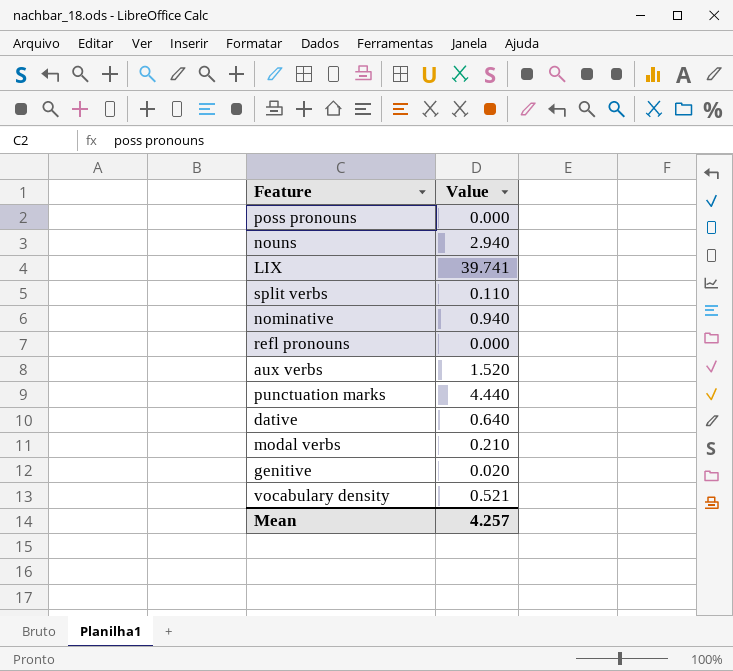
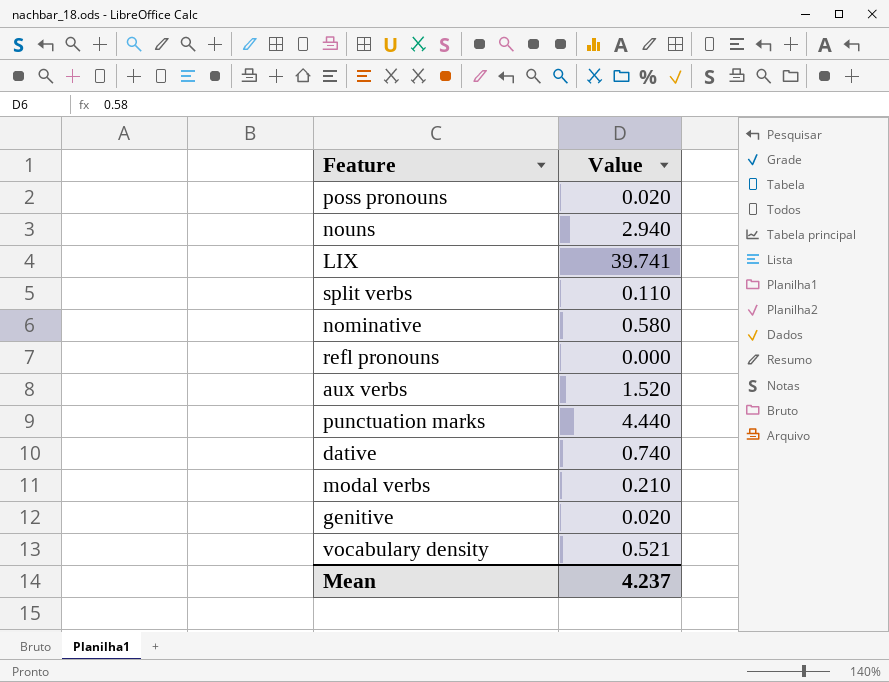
poss pronouns | Value: 0.000 -> 0.020
nominative | Value: 0.940 -> 0.580
dative | Value: 0.640 -> 0.740
Mean | Value: 4.257 -> 4.237

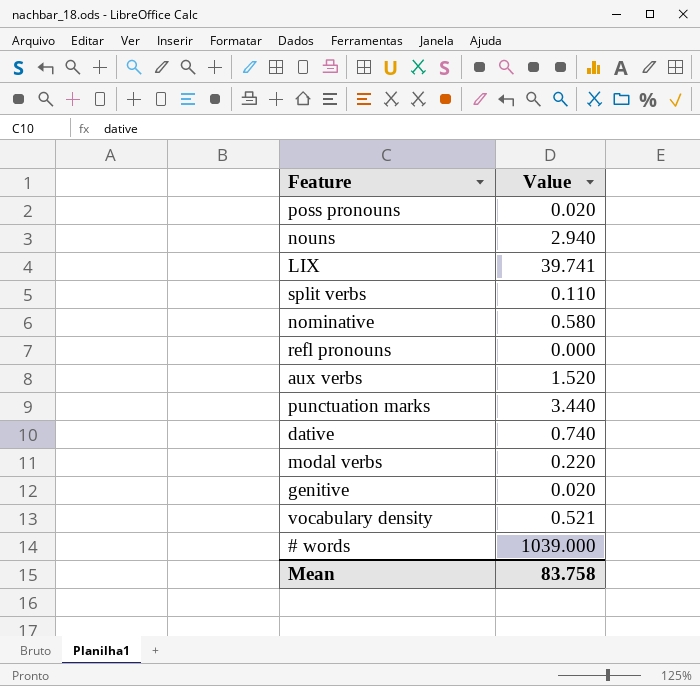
punctuation marks | Value: 4.440 -> 3.440
modal verbs | Value: 0.210 -> 0.220
row # words: none -> 1039.000
Mean | Value: 4.237 -> 83.758

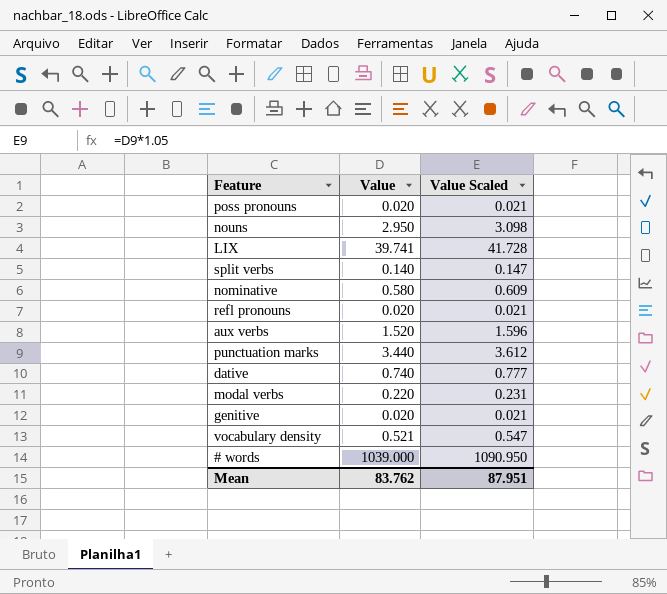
column Value Scaled | formula: none -> [Value] * 1.05
nouns | Value: 2.940 -> 2.950
split verbs | Value: 0.110 -> 0.140
refl pronouns | Value: 0.000 -> 0.020
Mean | Value: 83.758 -> 83.762

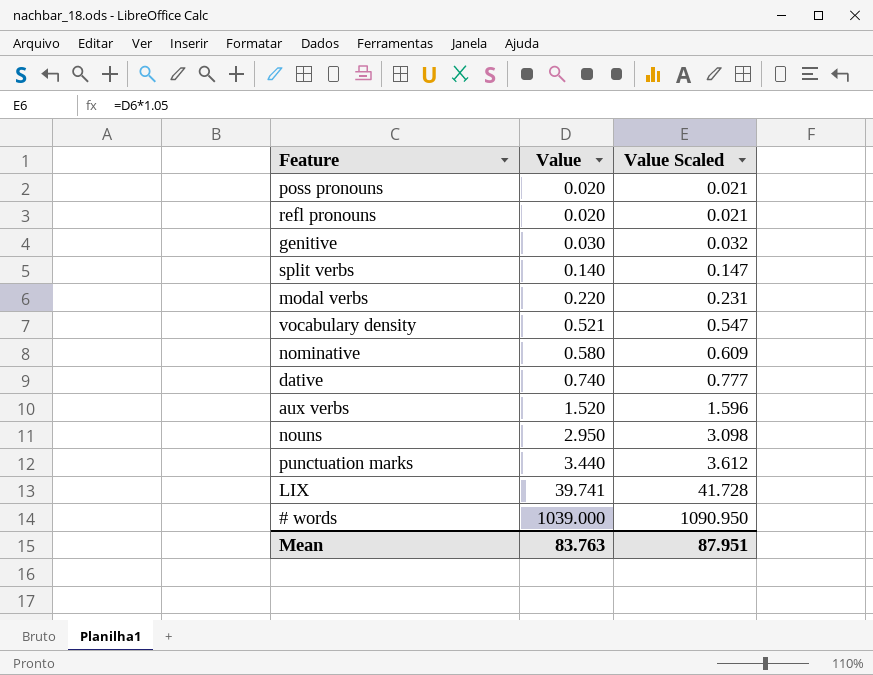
row order: none -> Value ascending
genitive | Value: 0.020 -> 0.030
genitive | Value Scaled: 0.021 -> 0.032
Mean | Value: 83.762 -> 83.763

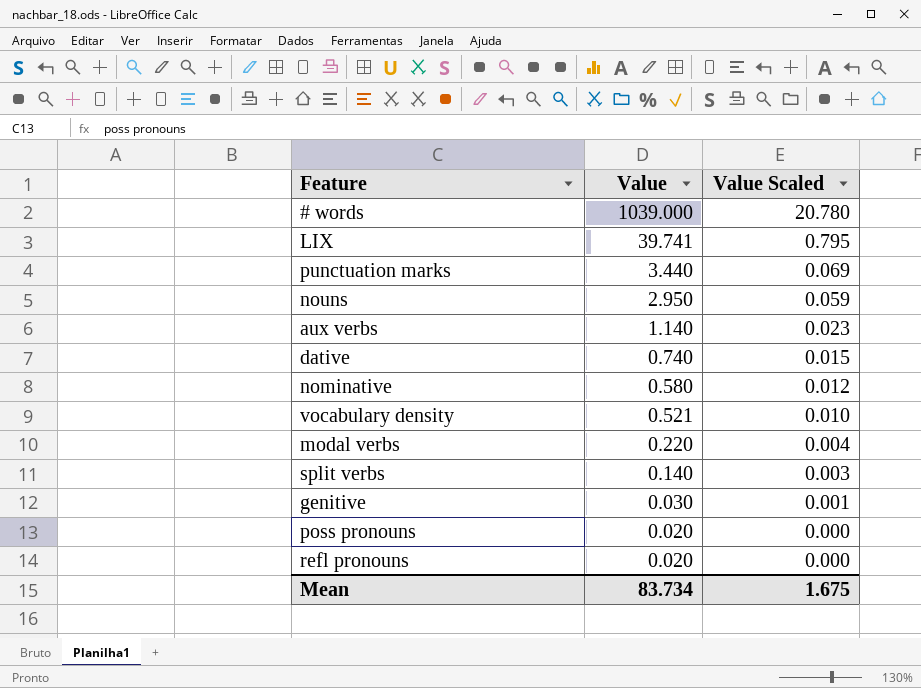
row order: Value ascending -> Value descending
column Value Scaled | formula: [Value] * 1.05 -> [Value] * 0.02
aux verbs | Value: 1.520 -> 1.140
Mean | Value: 83.763 -> 83.734
Mean | Value Scaled: 87.951 -> 1.675

